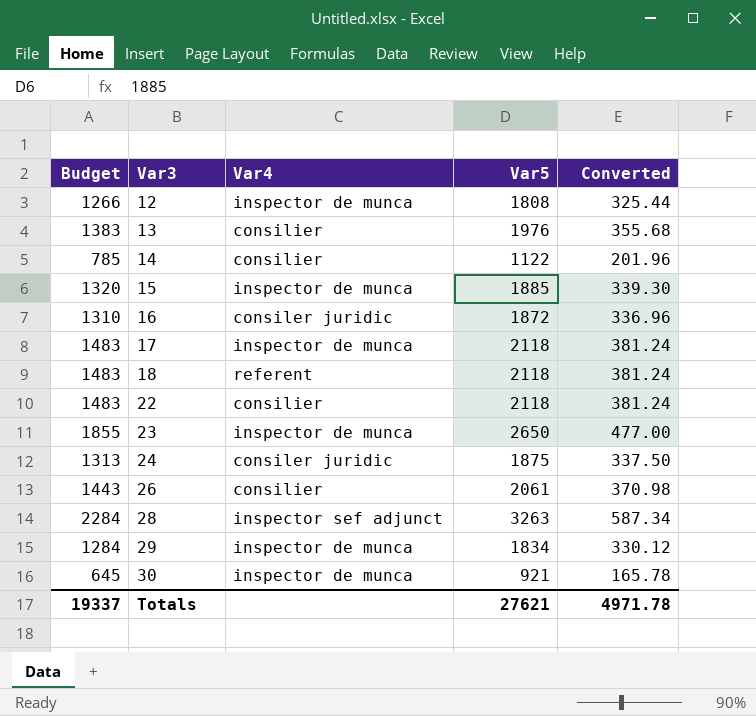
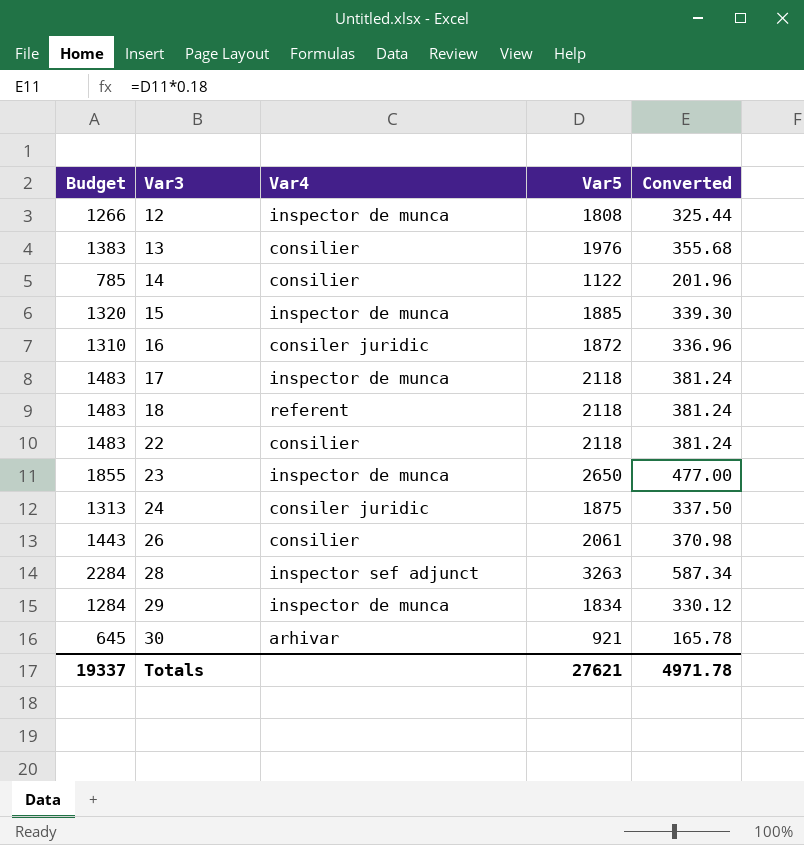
30 | Var4: inspector de munca -> arhivar

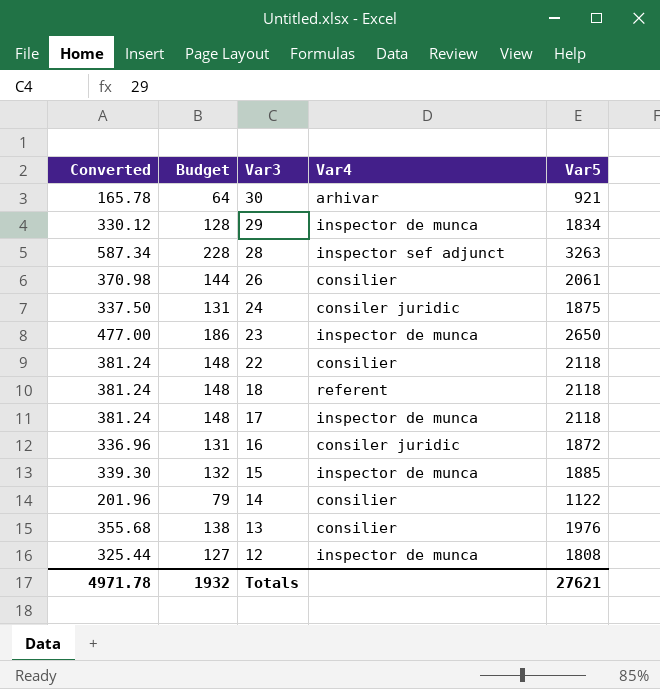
row order: Var3 ascending -> Var3 descending
column Converted | position: 5 -> 1
column Budget | formula: [Var5] * 0.7 -> [Var5] * 0.07
Totals | Budget: 19337 -> 1932

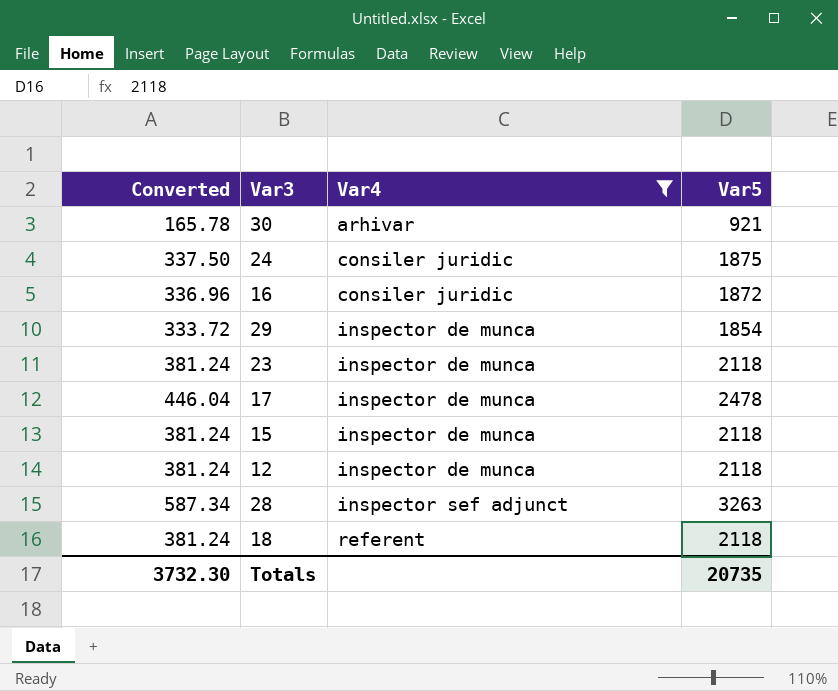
filter: none -> Var4 != consilier
row order: Var3 descending -> Var4 ascending
column Budget | formula: [Var5] * 0.07 -> none
29 | Converted: 330.12 -> 333.72
29 | Var5: 1834 -> 1854
23 | Converted: 477.00 -> 381.24
23 | Var5: 2650 -> 2118
17 | Converted: 381.24 -> 446.04
17 | Var5: 2118 -> 2478
15 | Converted: 339.30 -> 381.24
15 | Var5: 1885 -> 2118
12 | Converted: 325.44 -> 381.24
12 | Var5: 1808 -> 2118
Totals | Converted: 4971.78 -> 3732.30
Totals | Var5: 27621 -> 20735

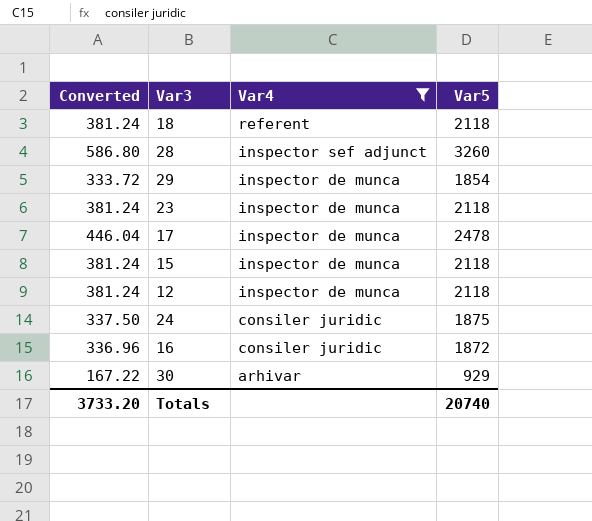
row order: Var4 ascending -> Var4 descending
28 | Converted: 587.34 -> 586.80
28 | Var5: 3263 -> 3260
30 | Converted: 165.78 -> 167.22
30 | Var5: 921 -> 929
Totals | Converted: 3732.30 -> 3733.20
Totals | Var5: 20735 -> 20740

